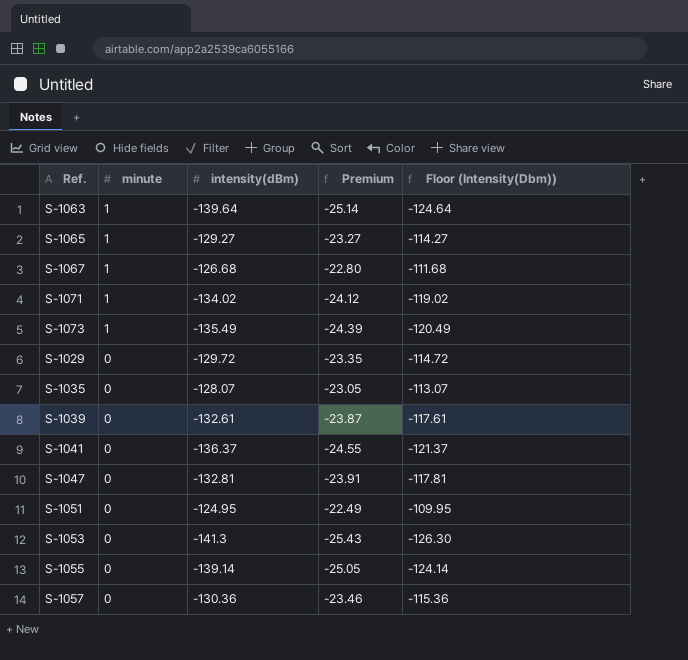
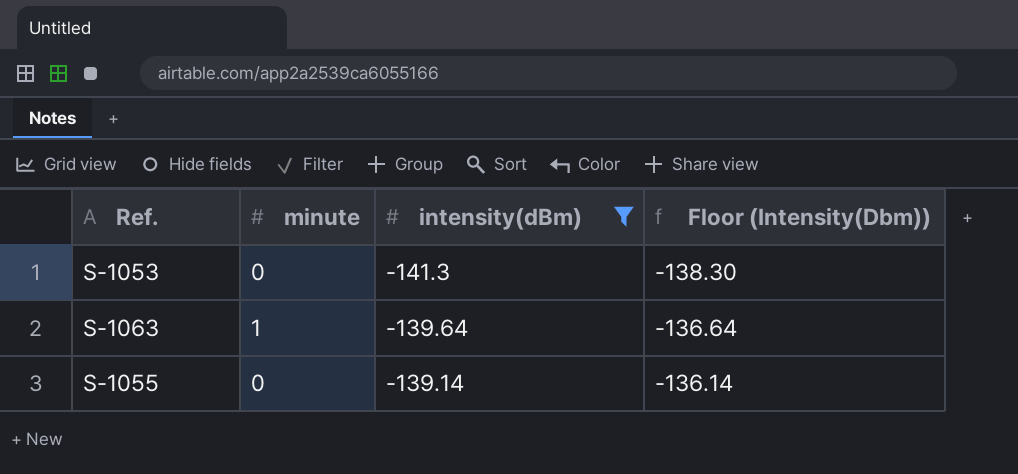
filter: none -> intensity(dBm) <= -139.14
row order: minute descending -> intensity(dBm) ascending
column Premium | formula: [intensity(dBm)] * 0.18 -> none
column Floor (Intensity(Dbm)) | formula: [intensity(dBm)] + 15 -> [intensity(dBm)] + 3

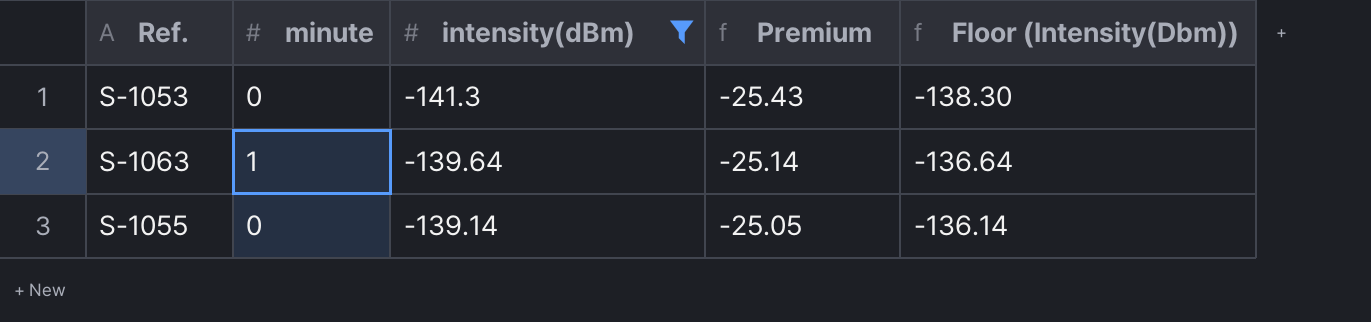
column Premium | formula: none -> [intensity(dBm)] * 0.18

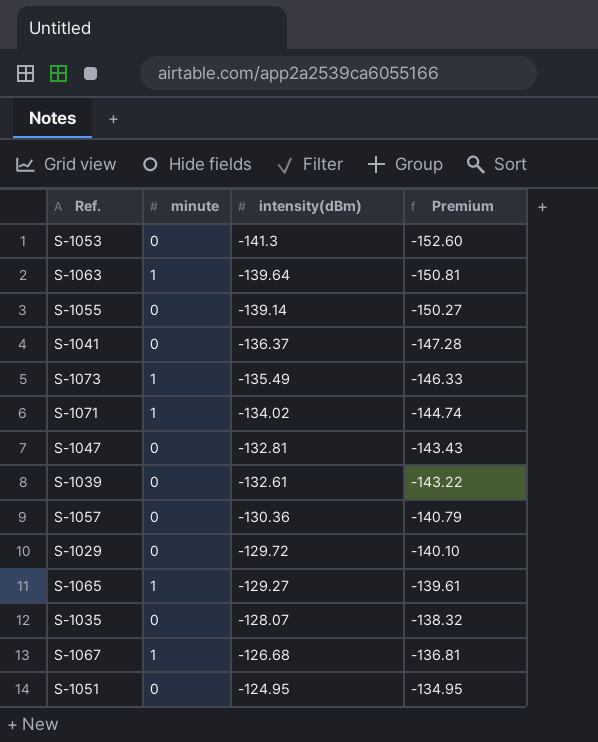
filter: intensity(dBm) <= -139.14 -> none
column Floor (Intensity(Dbm)) | formula: [intensity(dBm)] + 3 -> none
column Premium | formula: [intensity(dBm)] * 0.18 -> [intensity(dBm)] * 1.08

